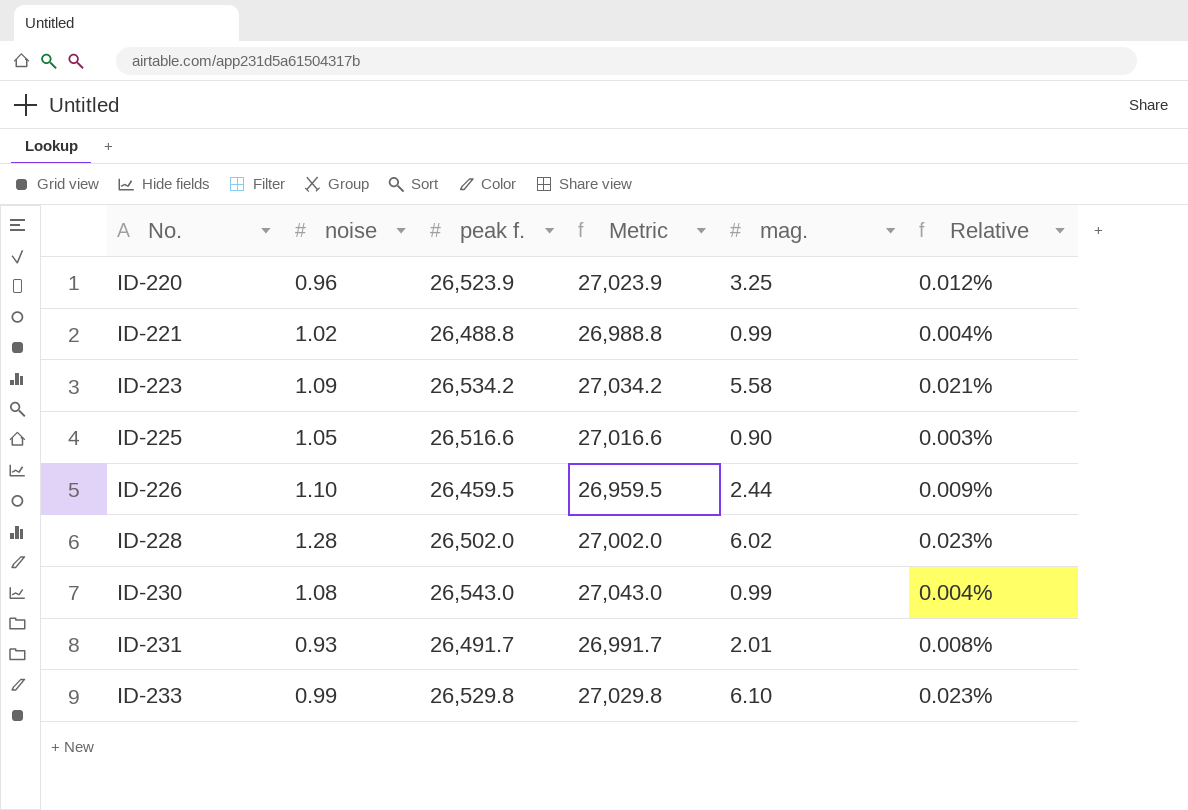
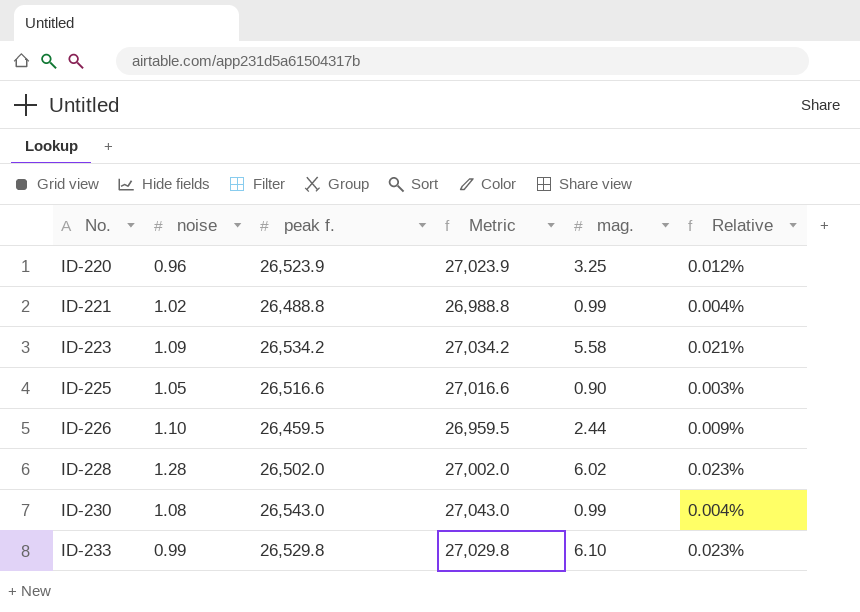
row ID-231: 0.93 | 26,491.7 | 26,991.7 | 2.01 | 0.008% -> none

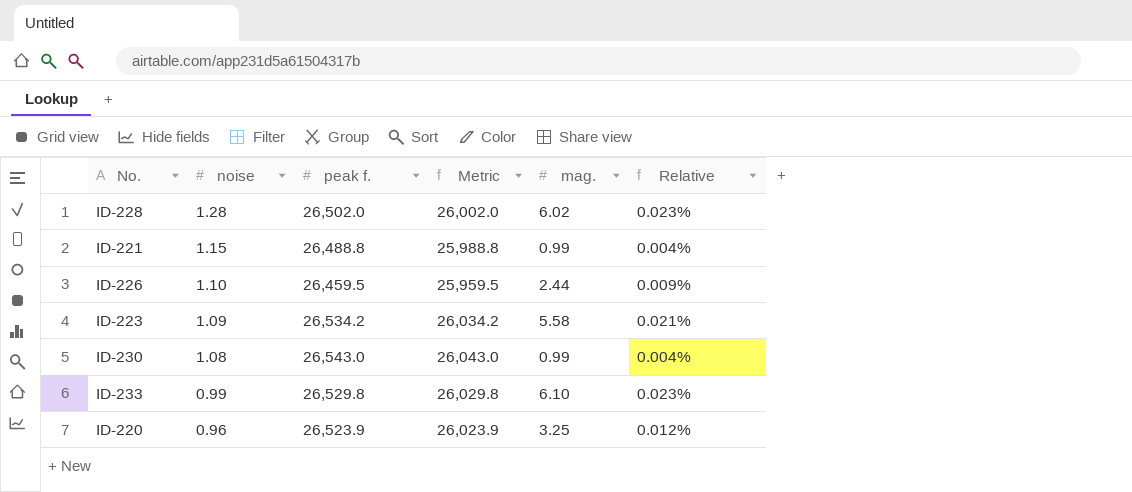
row order: No. ascending -> noise descending
column Metric | formula: [peak f.] + 500 -> [peak f.] - 500
row ID-225: 1.05 | 26,516.6 | 27,016.6 | 0.90 | 0.003% -> none
ID-221 | noise: 1.02 -> 1.15

